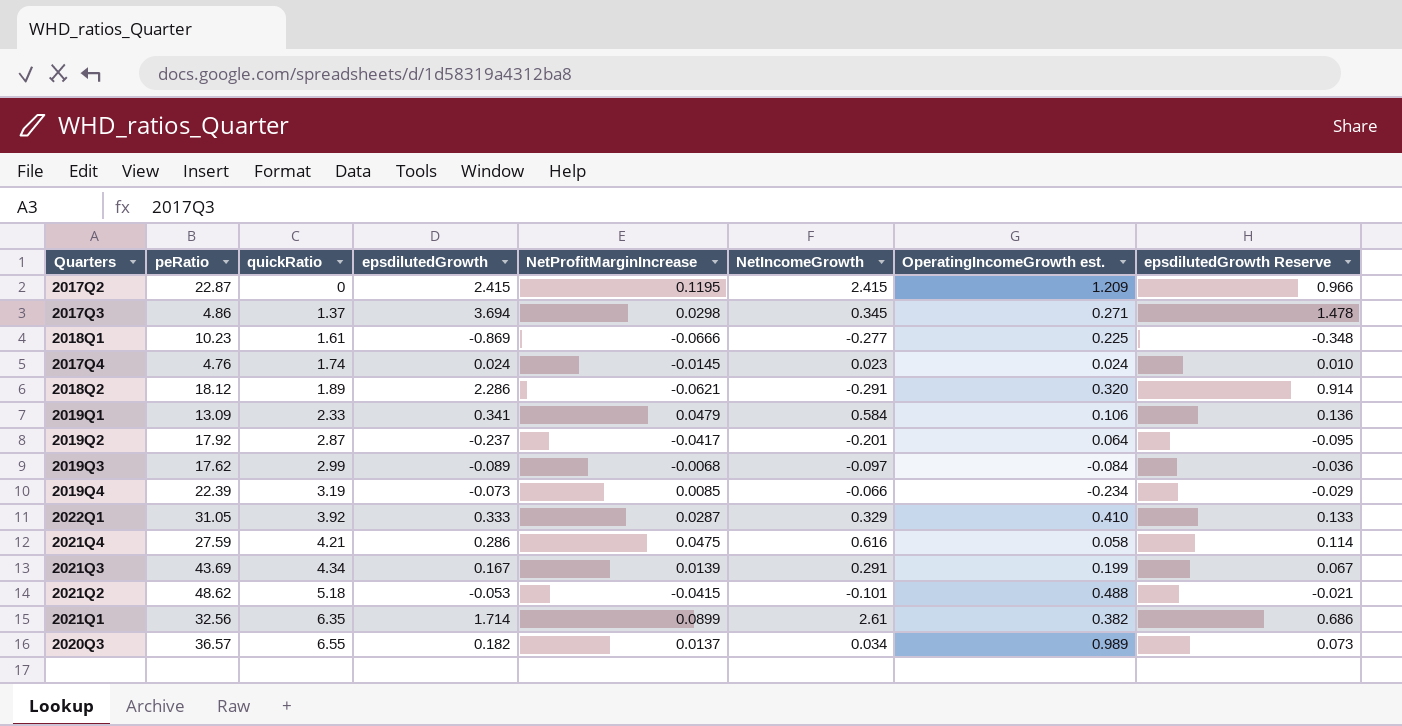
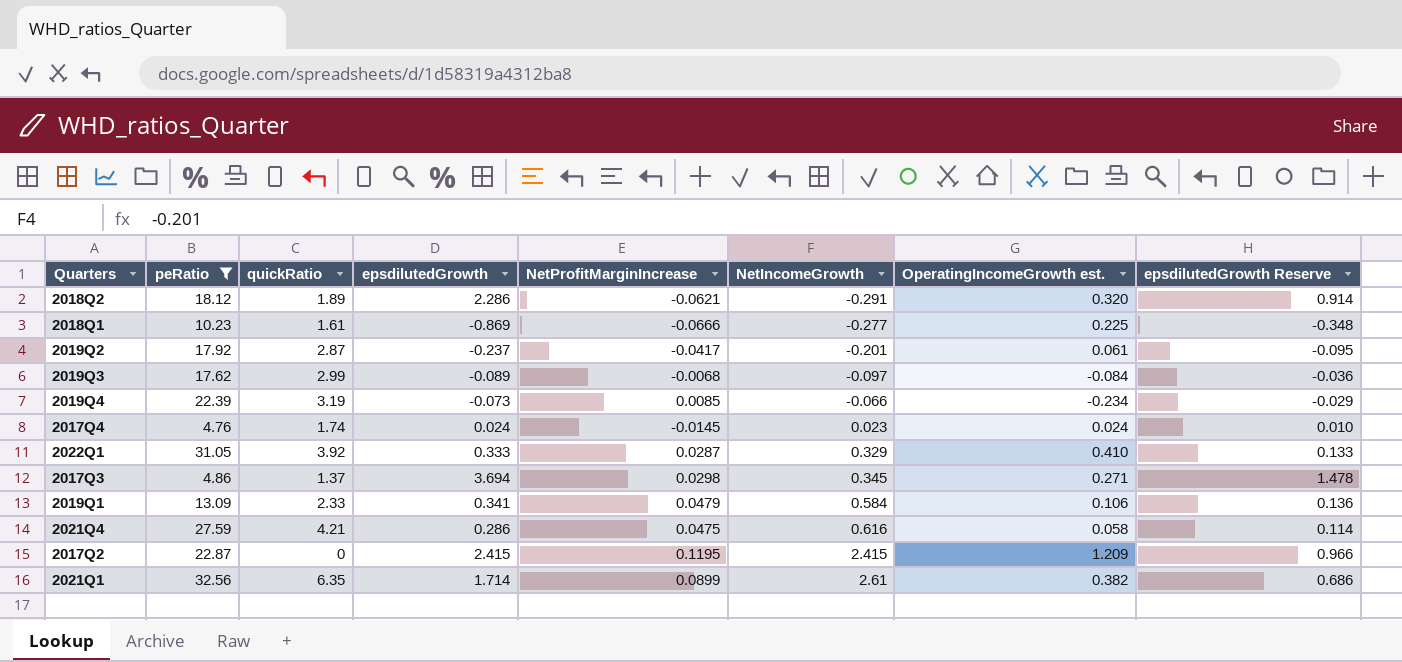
filter: none -> peRatio <= 32.56
row order: quickRatio ascending -> NetIncomeGrowth ascending
2019Q2 | OperatingIncomeGrowth est.: 0.064 -> 0.061

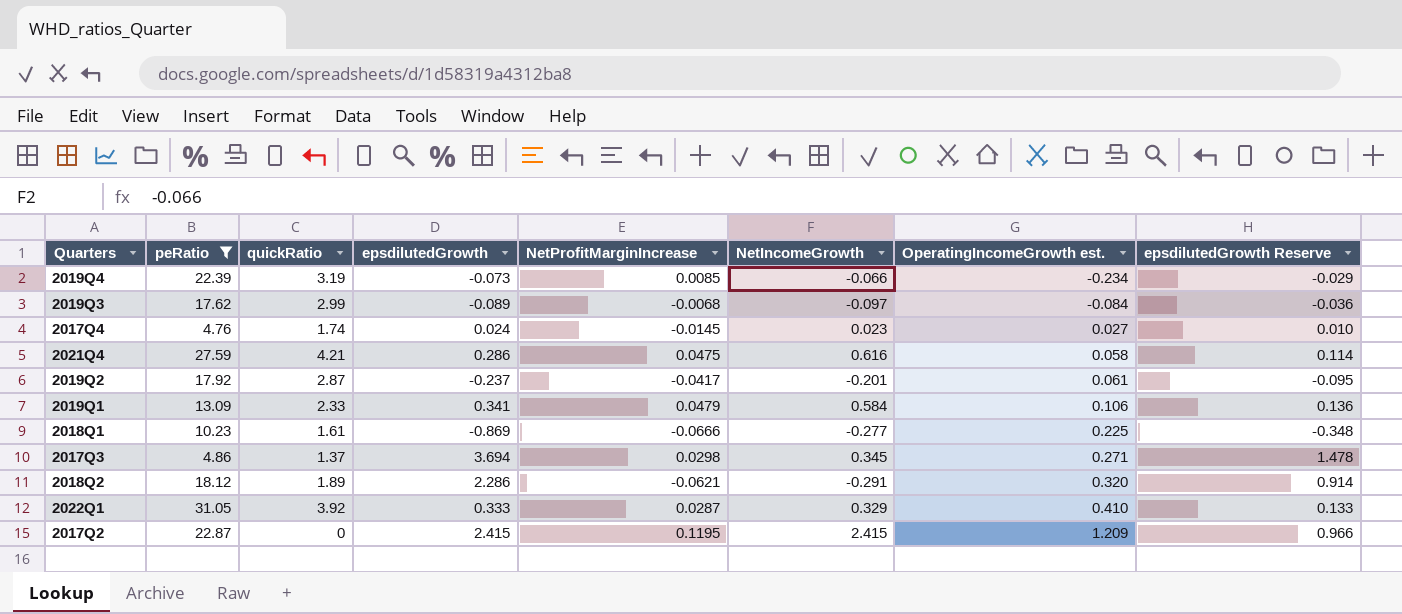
row order: NetIncomeGrowth ascending -> OperatingIncomeGrowth est. ascending
row 2021Q1: 32.56 | 6.35 | 1.714 | 0.0899 | 2.61 | 0.382 | 0.686 -> none
2017Q4 | OperatingIncomeGrowth est.: 0.024 -> 0.027

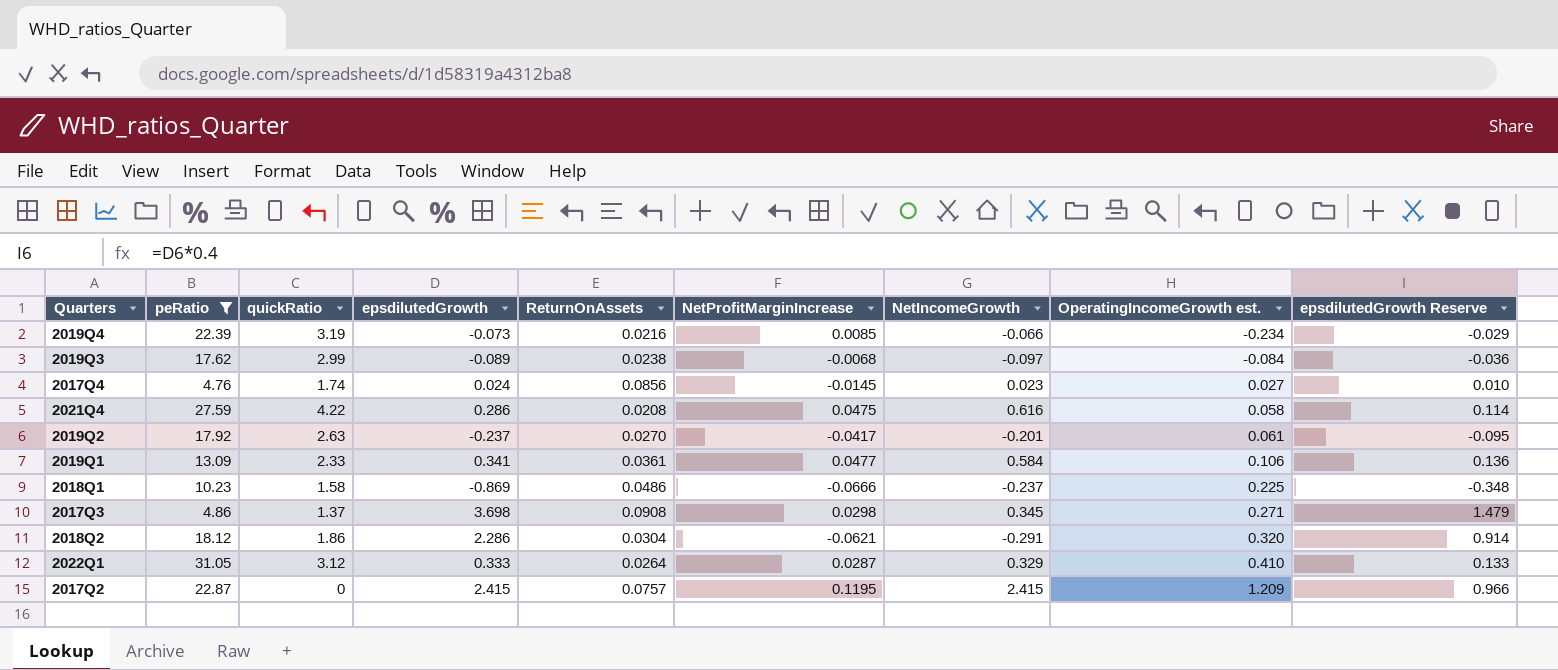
column ReturnOnAssets | position: none -> 5
2021Q4 | quickRatio: 4.21 -> 4.22
2019Q2 | quickRatio: 2.87 -> 2.63
2019Q1 | NetProfitMarginIncrease: 0.0479 -> 0.0477
2018Q1 | quickRatio: 1.61 -> 1.58
2018Q1 | NetIncomeGrowth: -0.277 -> -0.237
2017Q3 | epsdilutedGrowth: 3.694 -> 3.698
2017Q3 | epsdilutedGrowth Reserve: 1.478 -> 1.479
2018Q2 | quickRatio: 1.89 -> 1.86
2022Q1 | quickRatio: 3.92 -> 3.12

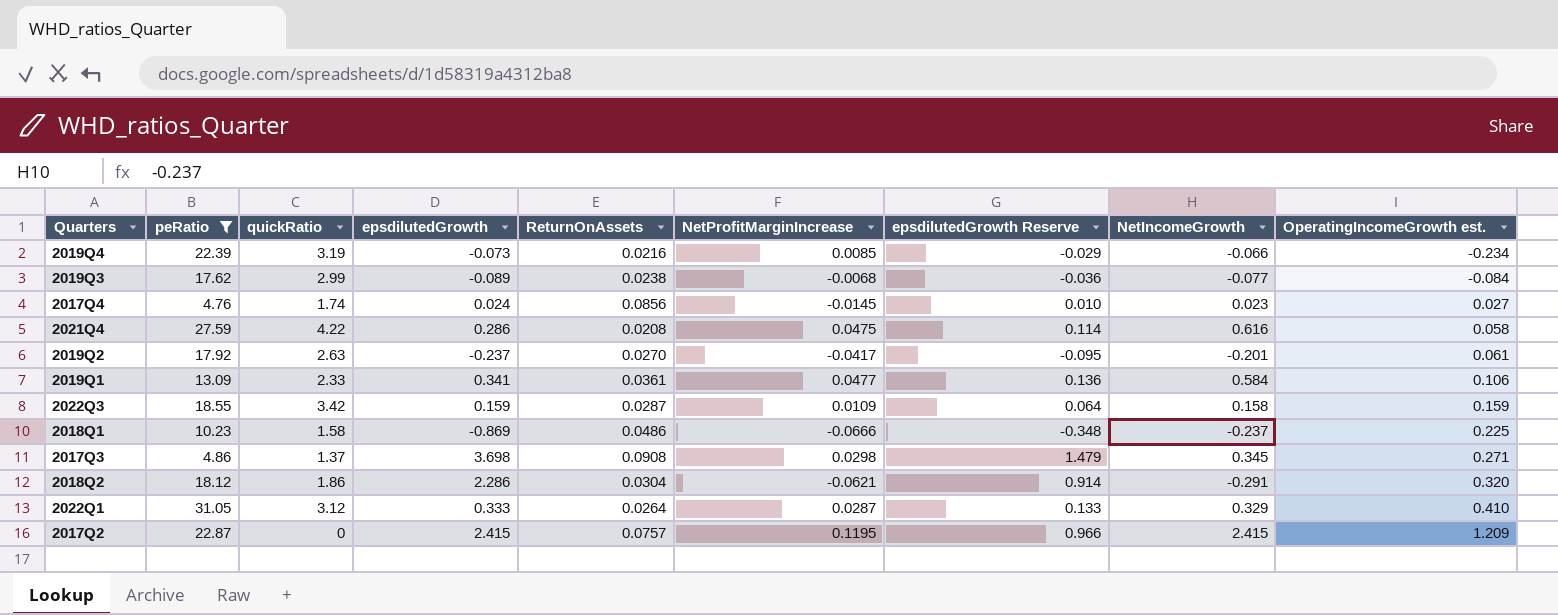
column epsdilutedGrowth Reserve | position: 9 -> 7
2019Q3 | NetIncomeGrowth: -0.097 -> -0.077
row 2022Q3: none -> 18.55 | 3.42 | 0.159 | 0.0287 | 0.0109 | 0.064 | 0.158 | 0.159

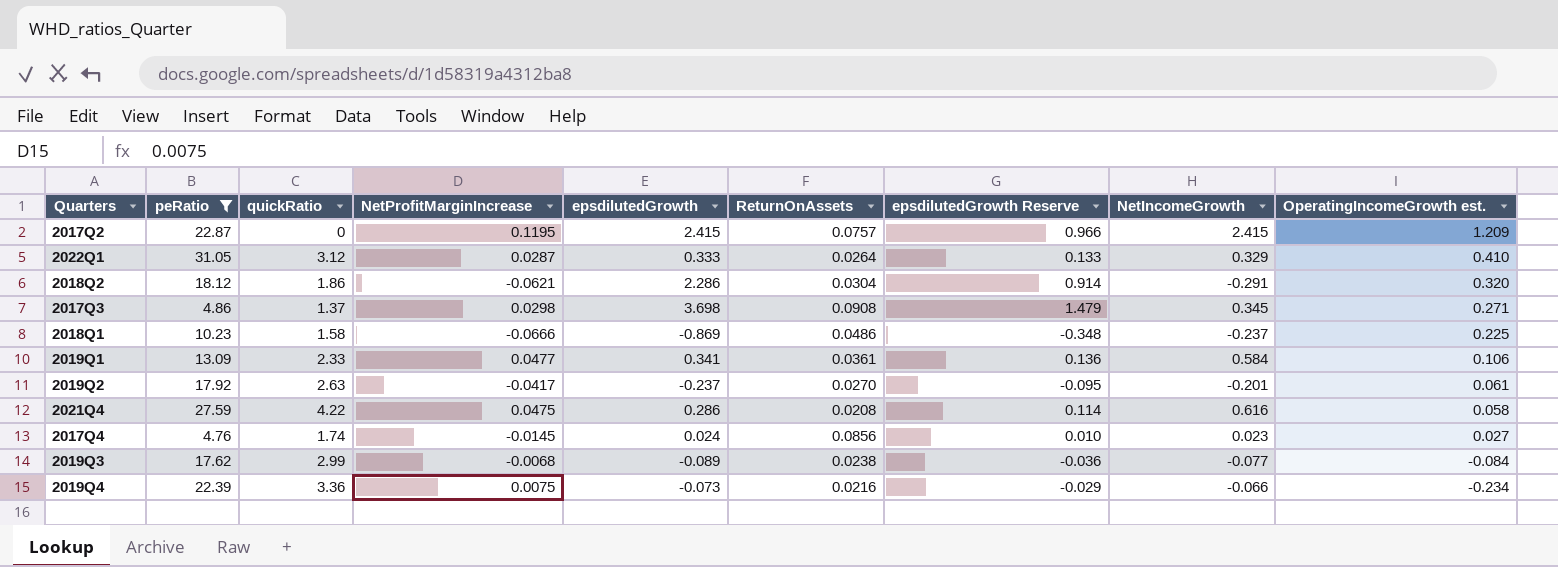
row order: OperatingIncomeGrowth est. ascending -> OperatingIncomeGrowth est. descending
column NetProfitMarginIncrease | position: 6 -> 4
row 2022Q3: 18.55 | 3.42 | 0.159 | 0.0287 | 0.0109 | 0.064 | 0.158 | 0.159 -> none
2019Q4 | quickRatio: 3.19 -> 3.36
2019Q4 | NetProfitMarginIncrease: 0.0085 -> 0.0075

